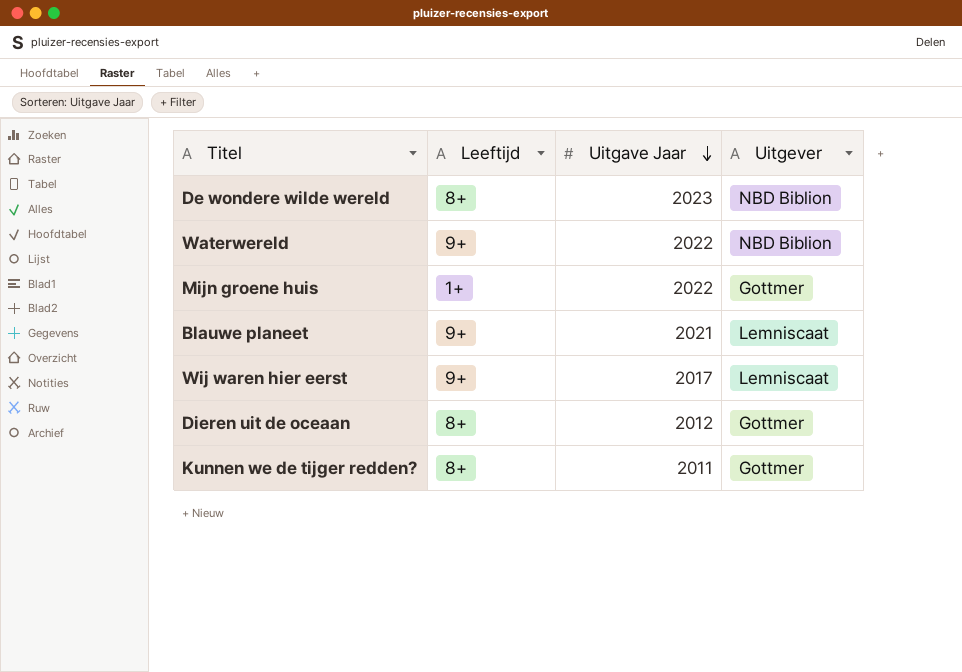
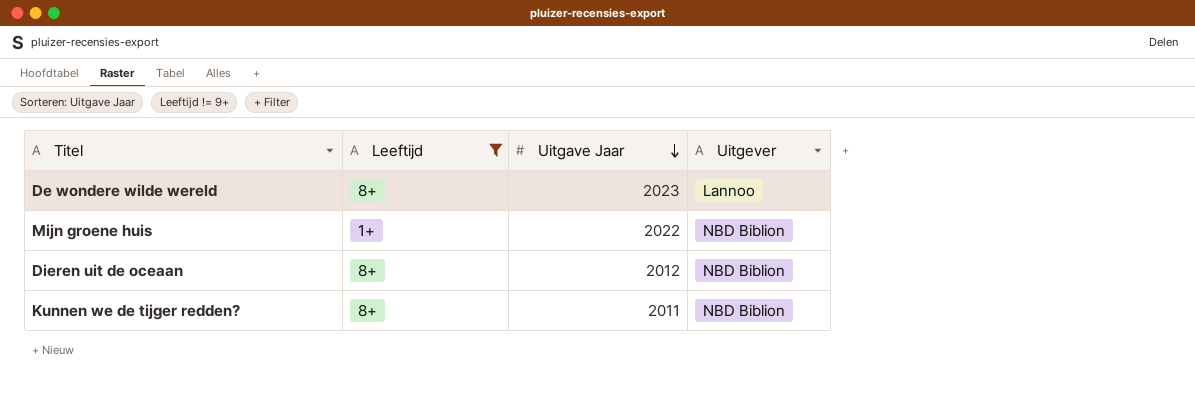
filter: none -> Leeftijd != 9+
De wondere wilde wereld | Uitgever: NBD Biblion -> Lannoo
Mijn groene huis | Uitgever: Gottmer -> NBD Biblion
Dieren uit de oceaan | Uitgever: Gottmer -> NBD Biblion
Kunnen we de tijger redden? | Uitgever: Gottmer -> NBD Biblion

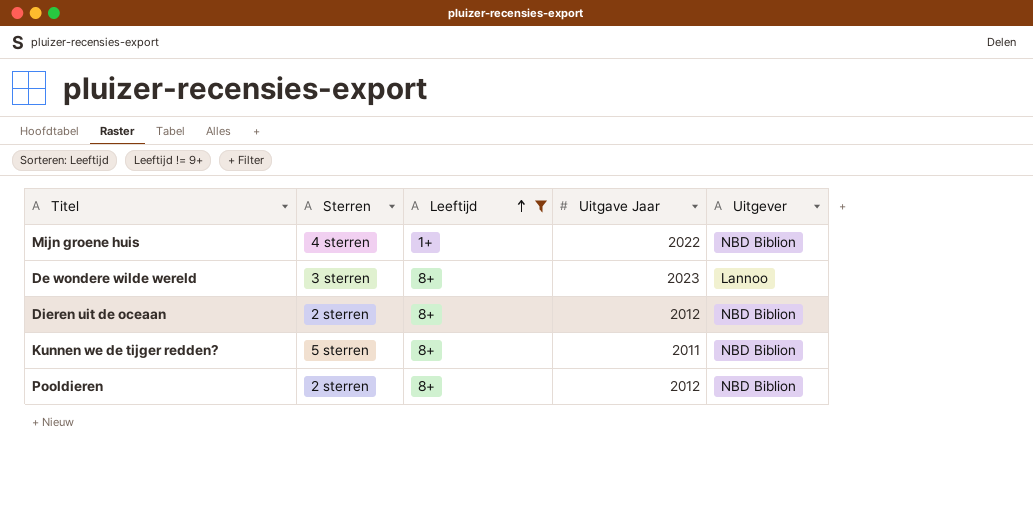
row order: Uitgave Jaar descending -> Leeftijd ascending
column Sterren | position: none -> 2
row Pooldieren: none -> 2 sterren | 8+ | 2012 | NBD Biblion

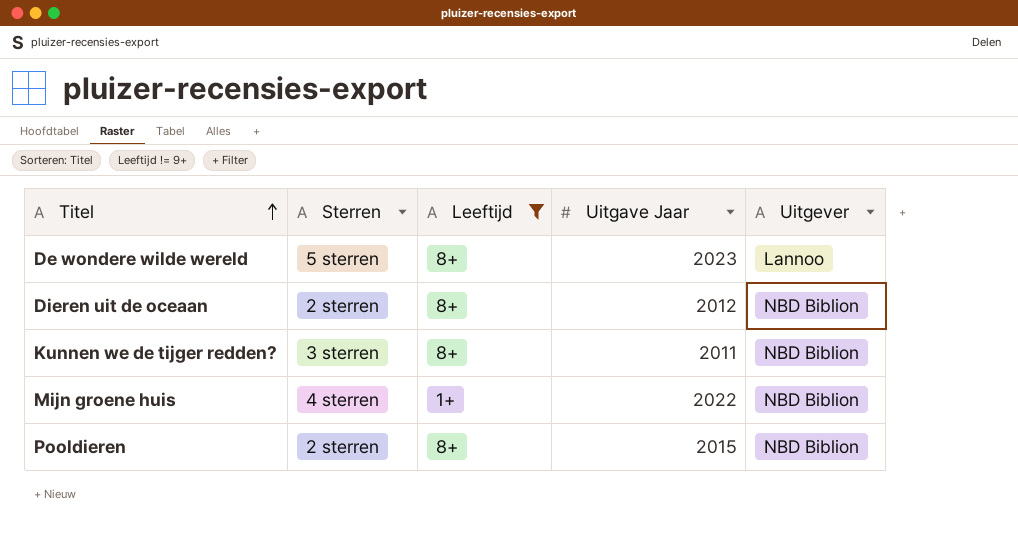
row order: Leeftijd ascending -> Titel ascending
De wondere wilde wereld | Sterren: 3 sterren -> 5 sterren
Kunnen we de tijger redden? | Sterren: 5 sterren -> 3 sterren
Pooldieren | Uitgave Jaar: 2012 -> 2015

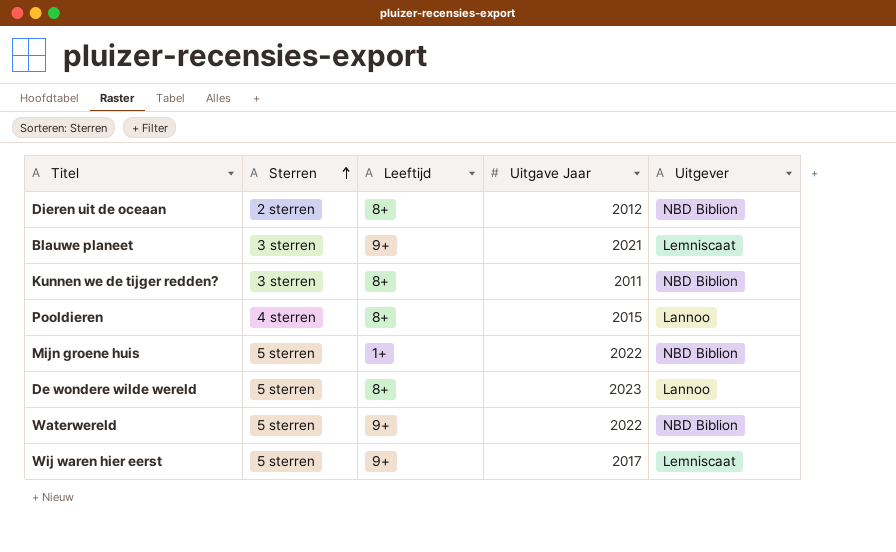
filter: Leeftijd != 9+ -> none
row order: Titel ascending -> Sterren ascending
Pooldieren | Sterren: 2 sterren -> 4 sterren
Pooldieren | Uitgever: NBD Biblion -> Lannoo
Mijn groene huis | Sterren: 4 sterren -> 5 sterren

